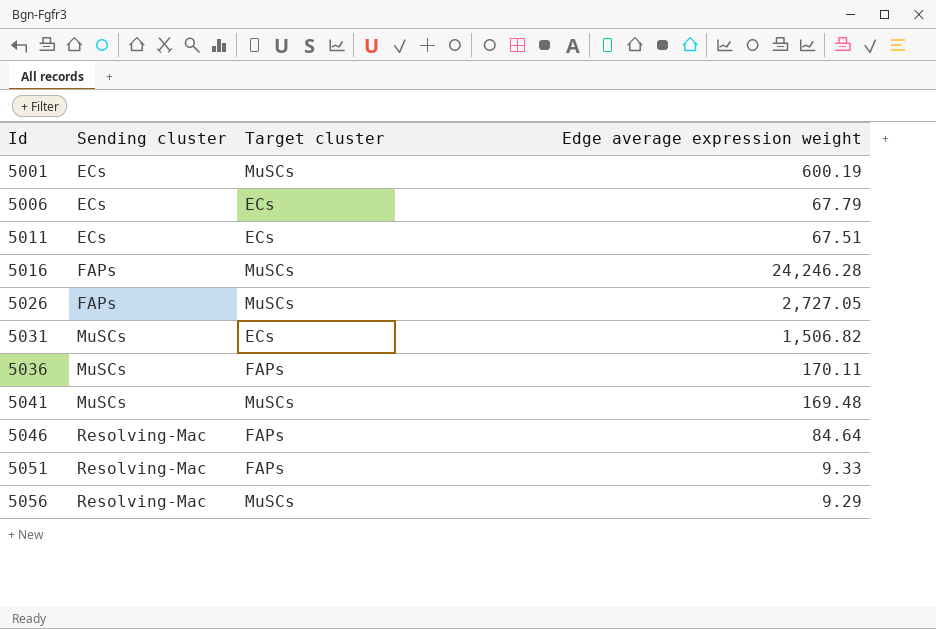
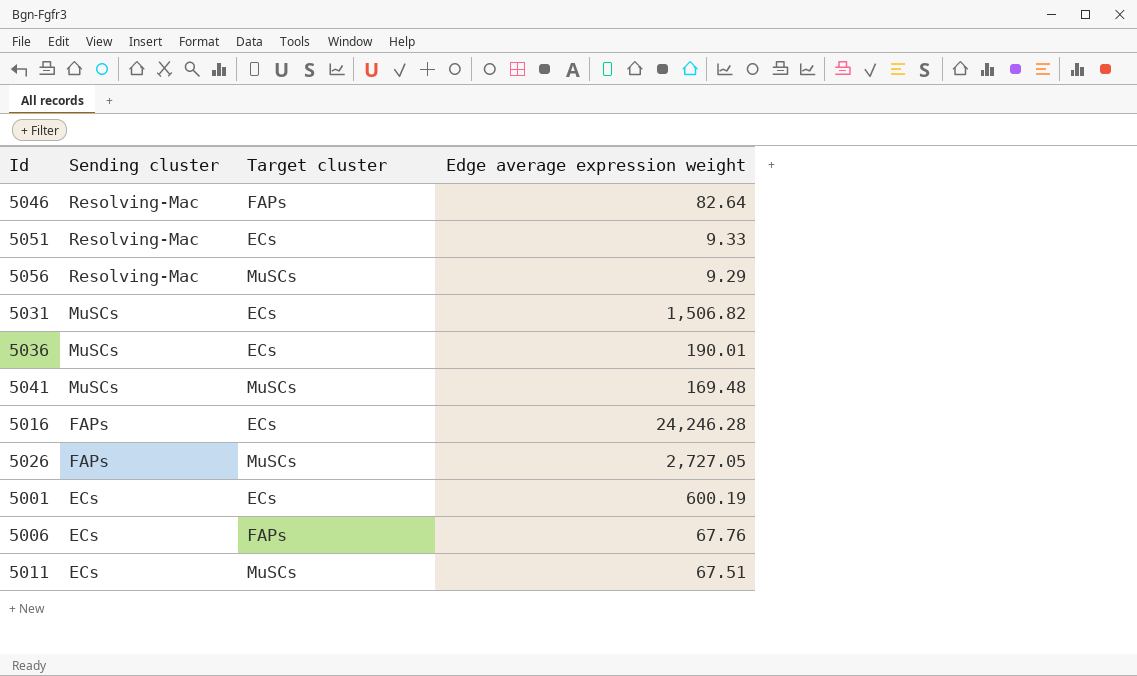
row order: Id ascending -> Sending cluster descending
5046 | Edge average expression weight: 84.64 -> 82.64
5051 | Target cluster: FAPs -> ECs
5036 | Target cluster: FAPs -> ECs
5036 | Edge average expression weight: 170.11 -> 190.01
5016 | Target cluster: MuSCs -> ECs
5001 | Target cluster: MuSCs -> ECs
5006 | Target cluster: ECs -> FAPs
5006 | Edge average expression weight: 67.79 -> 67.76
5011 | Target cluster: ECs -> MuSCs

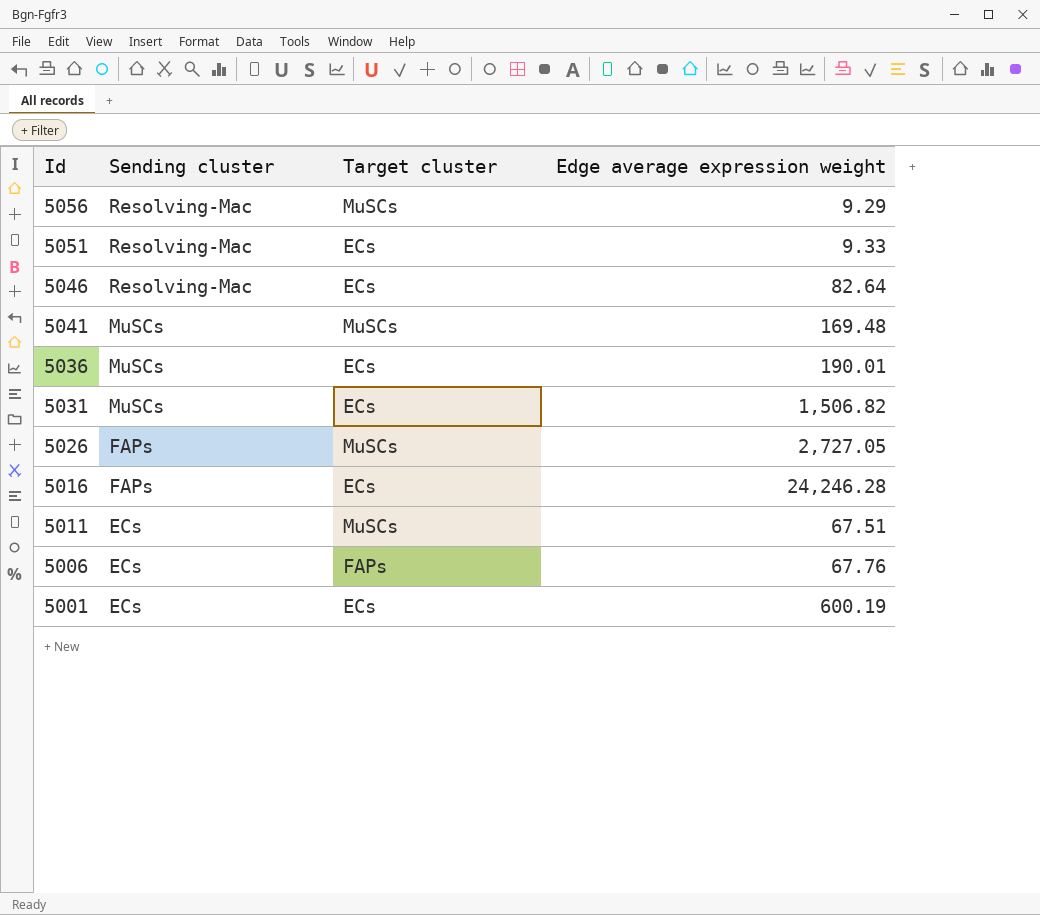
row order: Sending cluster descending -> Id descending
5046 | Target cluster: FAPs -> ECs

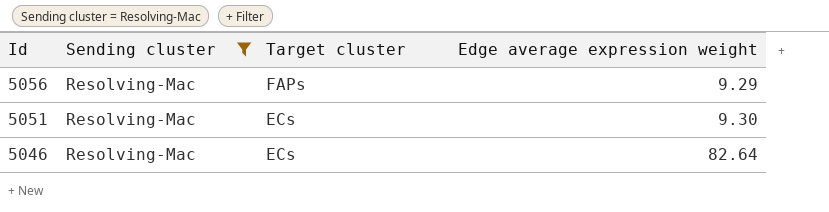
filter: none -> Sending cluster = Resolving-Mac
5056 | Target cluster: MuSCs -> FAPs
5051 | Edge average expression weight: 9.33 -> 9.30

